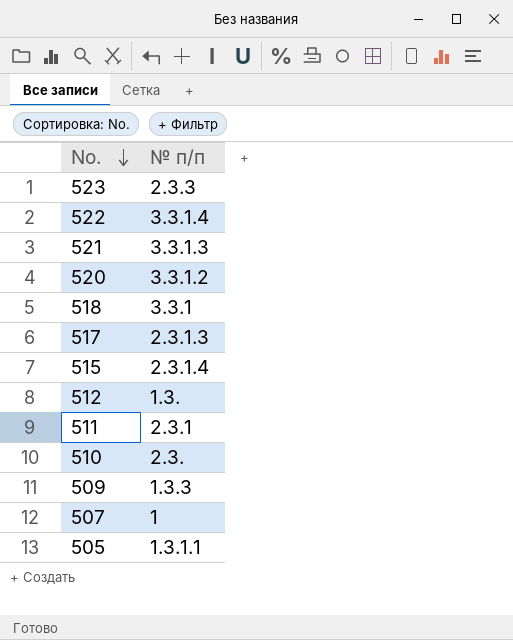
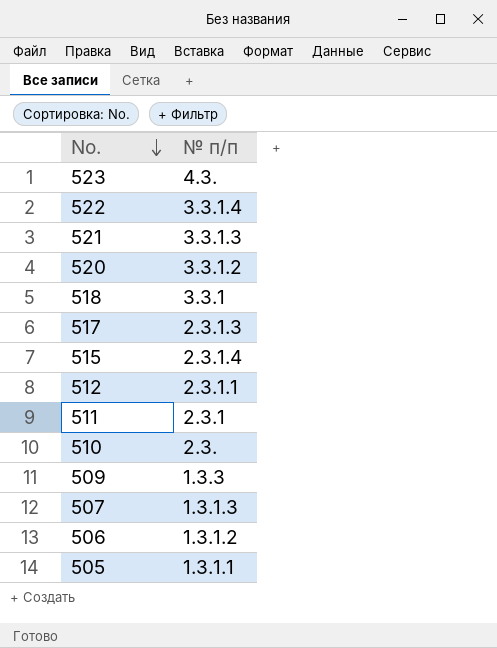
523 | № п/п: 2.3.3 -> 4.3.
512 | № п/п: 1.3. -> 2.3.1.1
507 | № п/п: 1 -> 1.3.1.3
row 506: none -> 1.3.1.2

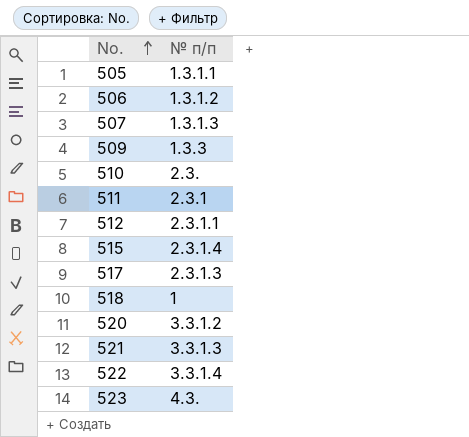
row order: No. descending -> No. ascending
518 | № п/п: 3.3.1 -> 1

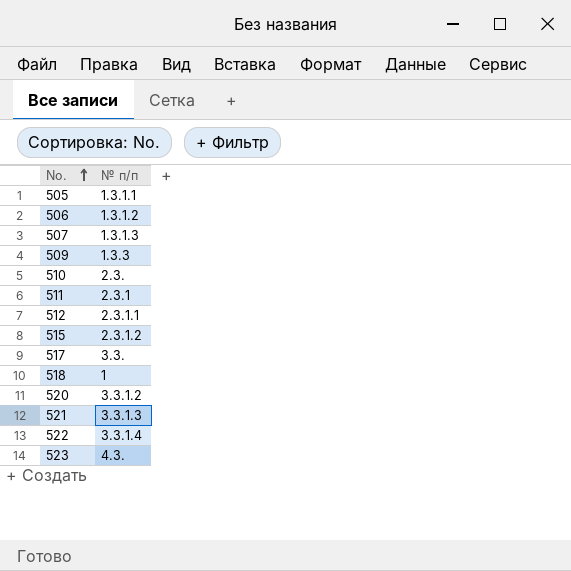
515 | № п/п: 2.3.1.4 -> 2.3.1.2
517 | № п/п: 2.3.1.3 -> 3.3.

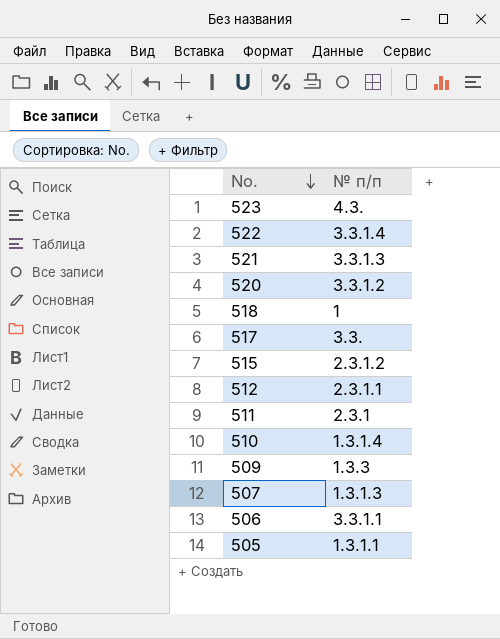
row order: No. ascending -> No. descending
510 | № п/п: 2.3. -> 1.3.1.4
506 | № п/п: 1.3.1.2 -> 3.3.1.1

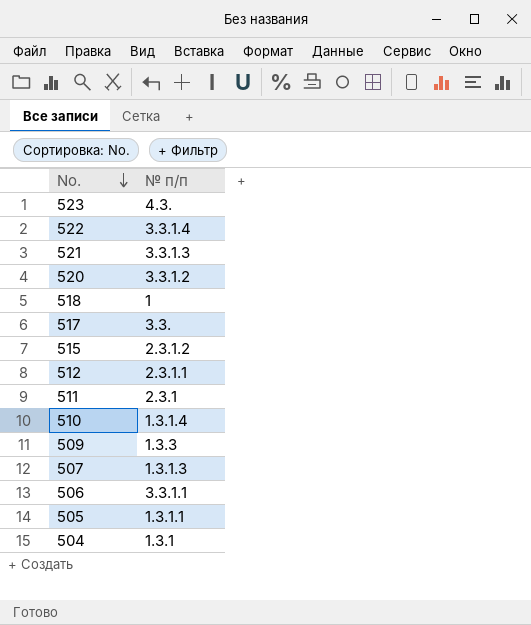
row 504: none -> 1.3.1

